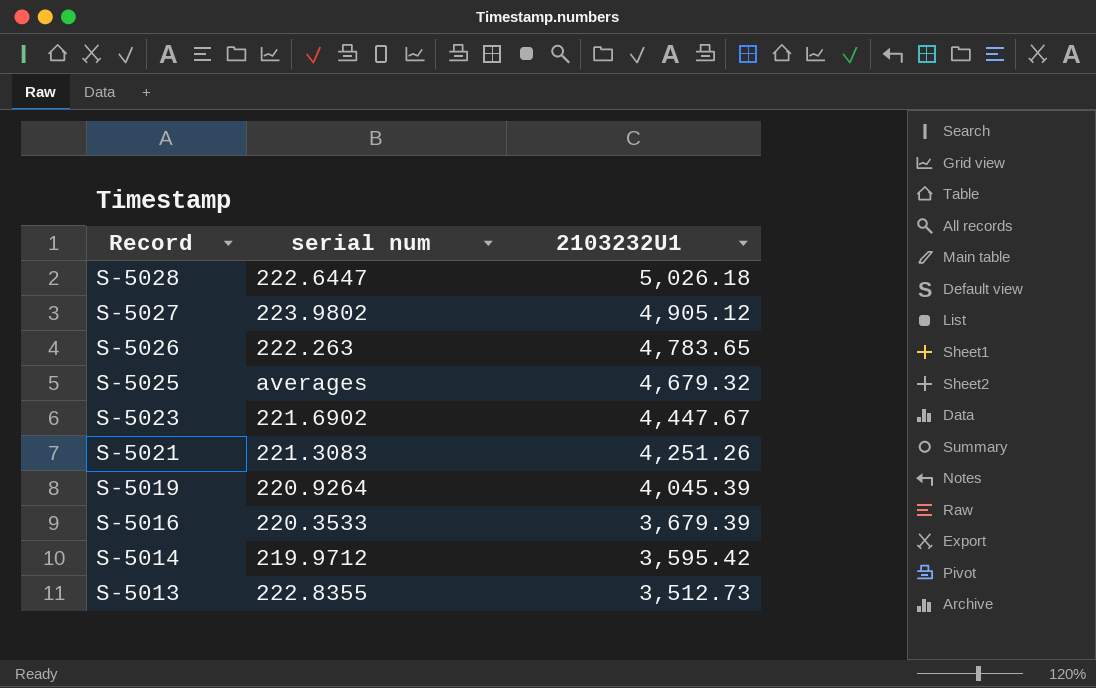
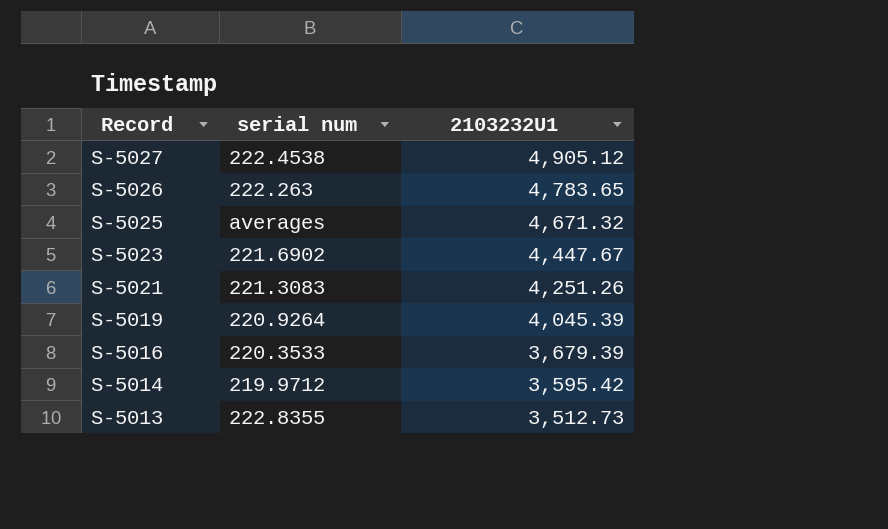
row S-5028: 222.6447 | 5,026.18 -> none
S-5027 | serial num: 223.9802 -> 222.4538
S-5025 | 2103232U1: 4,679.32 -> 4,671.32

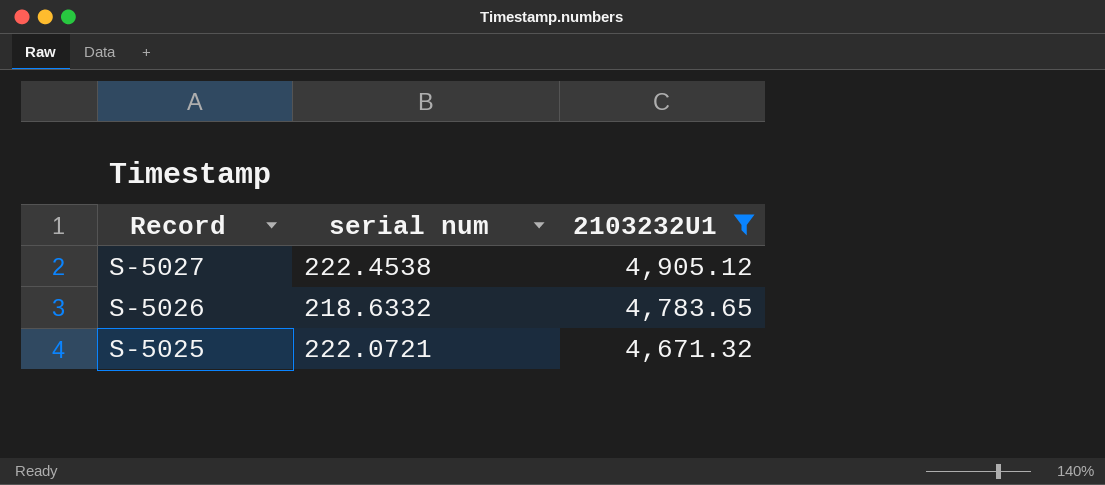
filter: none -> 2103232U1 >= 4,671.32
S-5026 | serial num: 222.263 -> 218.6332
S-5025 | serial num: averages -> 222.0721

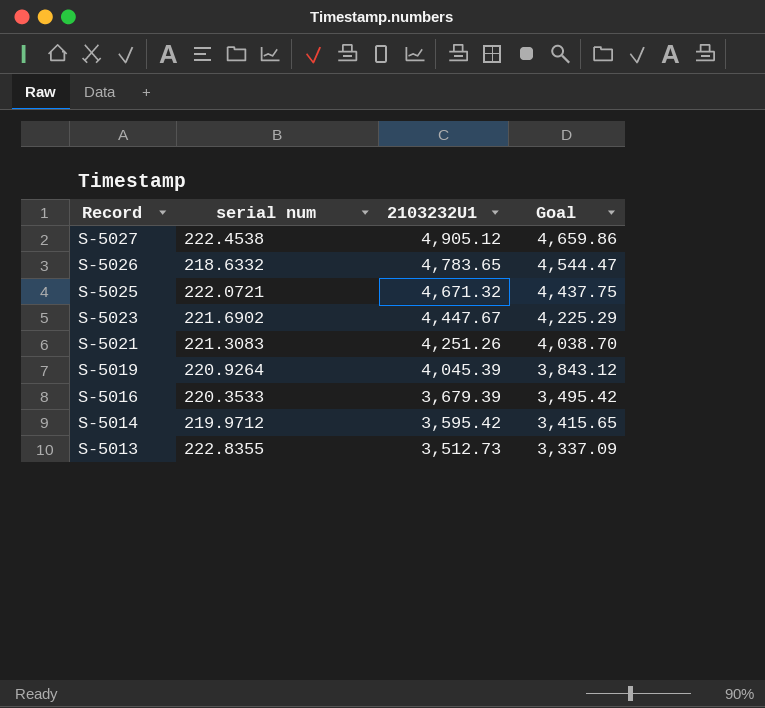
filter: 2103232U1 >= 4,671.32 -> none
column Goal | formula: none -> [2103232U1] * 0.95

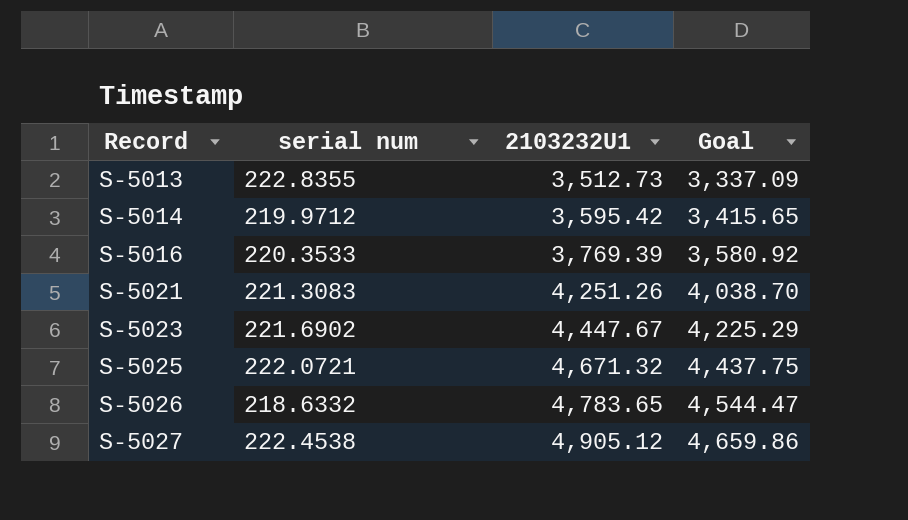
row order: Record descending -> Record ascending
row S-5019: 220.9264 | 4,045.39 | 3,843.12 -> none
S-5016 | 2103232U1: 3,679.39 -> 3,769.39
S-5016 | Goal: 3,495.42 -> 3,580.92

